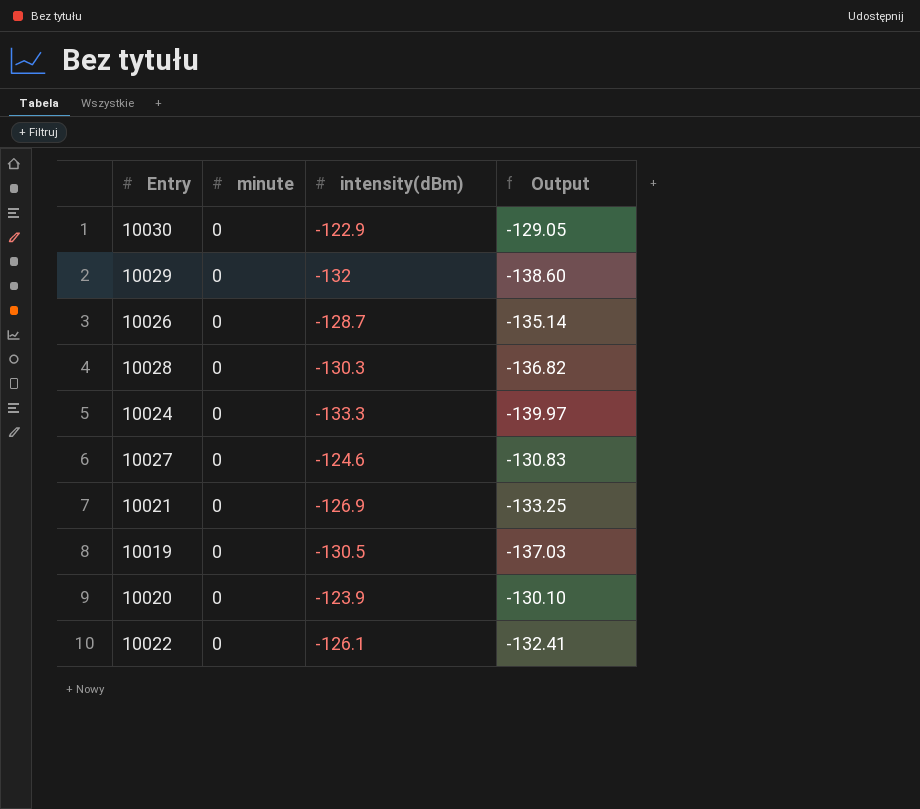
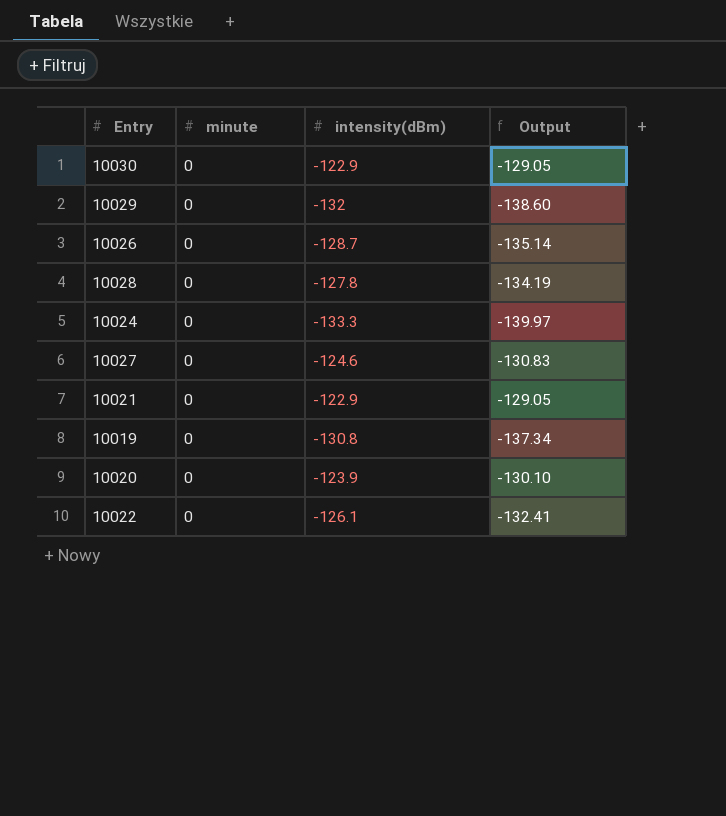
10028 | intensity(dBm): -130.3 -> -127.8
10028 | Output: -136.82 -> -134.19
10021 | intensity(dBm): -126.9 -> -122.9
10021 | Output: -133.25 -> -129.05
10019 | intensity(dBm): -130.5 -> -130.8
10019 | Output: -137.03 -> -137.34

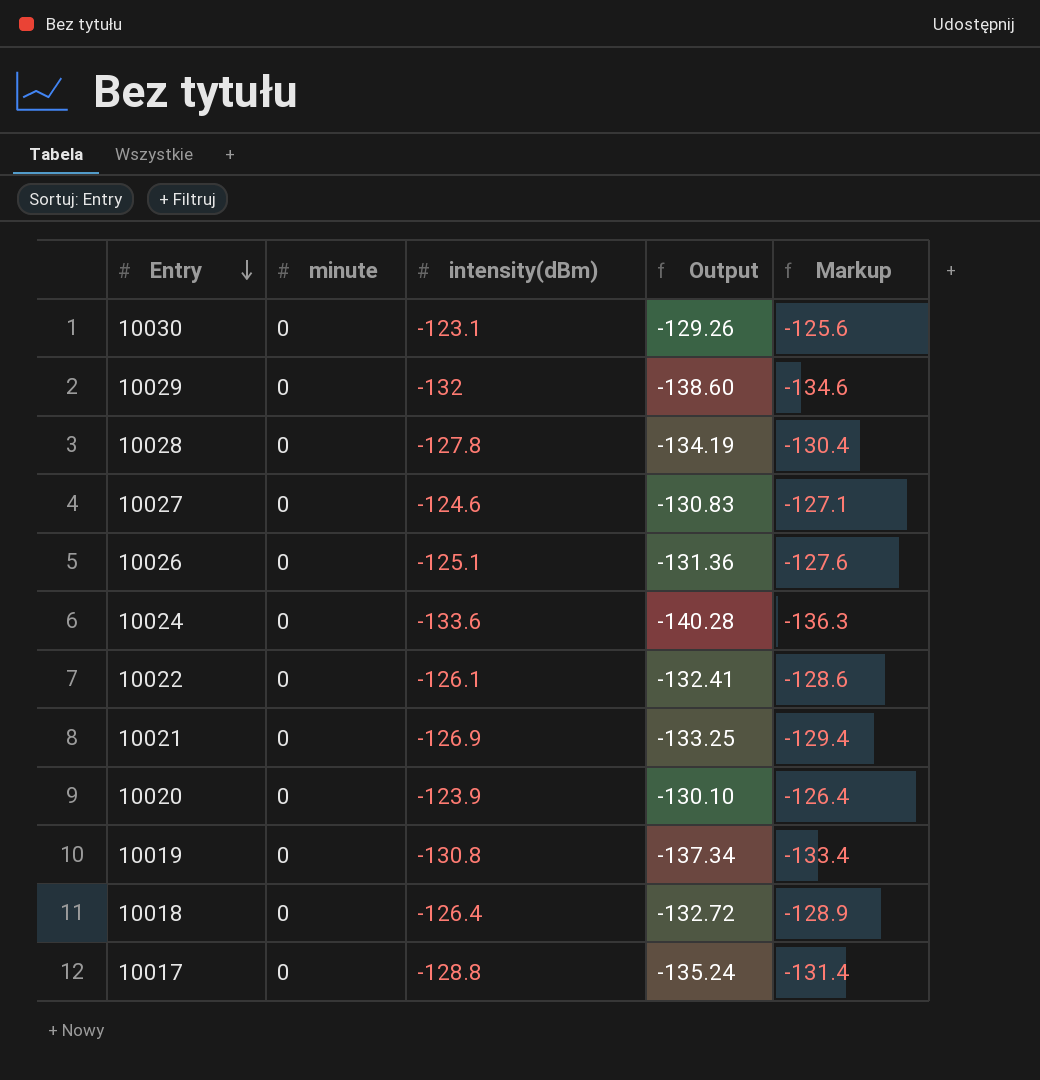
row order: none -> Entry descending
column Markup | formula: none -> [intensity(dBm)] * 1.02
10030 | intensity(dBm): -122.9 -> -123.1
10030 | Output: -129.05 -> -129.26
10026 | intensity(dBm): -128.7 -> -125.1
10026 | Output: -135.14 -> -131.36
10024 | intensity(dBm): -133.3 -> -133.6
10024 | Output: -139.97 -> -140.28
10021 | intensity(dBm): -122.9 -> -126.9
10021 | Output: -129.05 -> -133.25
row 10018: none -> 0 | -126.4 | -132.72 | -128.9
row 10017: none -> 0 | -128.8 | -135.24 | -131.4

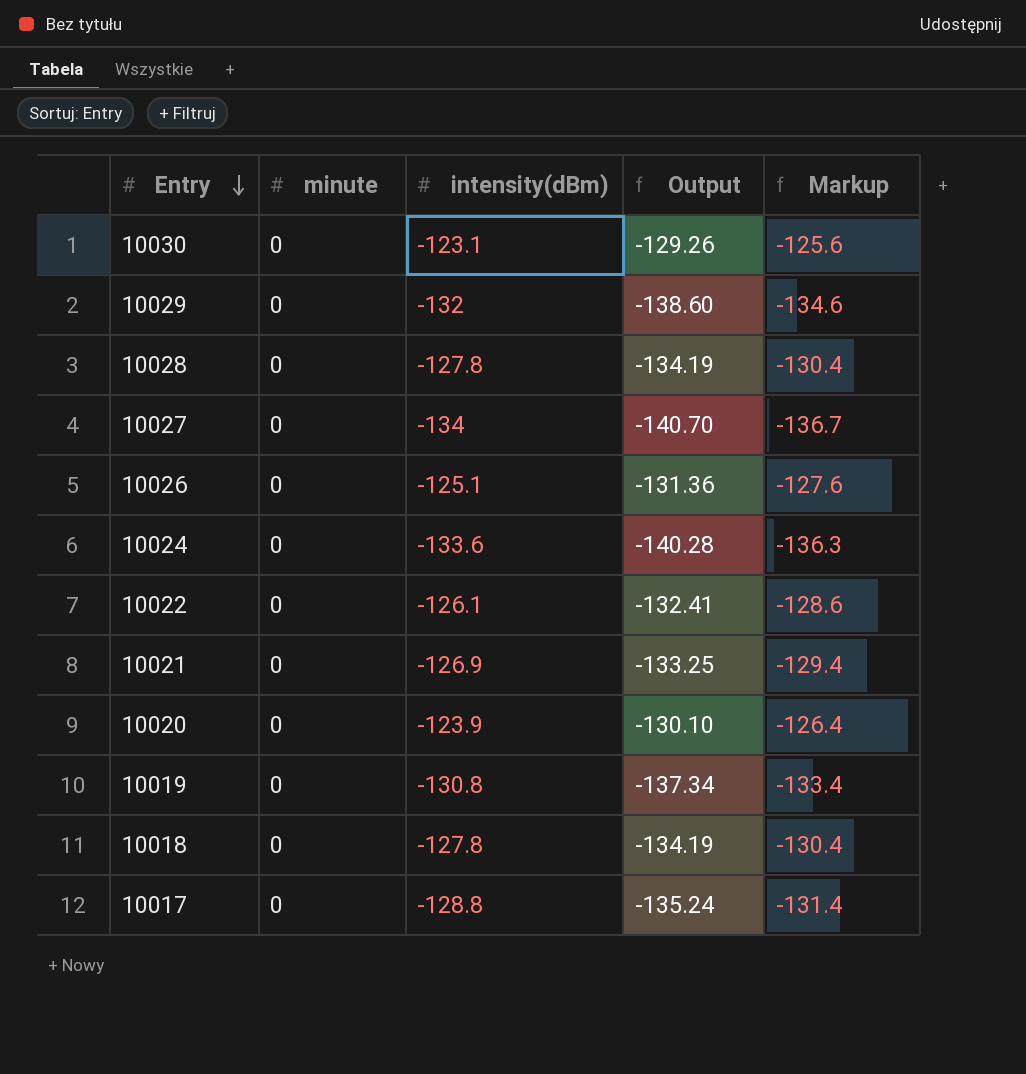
10027 | intensity(dBm): -124.6 -> -134
10027 | Output: -130.83 -> -140.70
10027 | Markup: -127.1 -> -136.7
10018 | intensity(dBm): -126.4 -> -127.8
10018 | Output: -132.72 -> -134.19
10018 | Markup: -128.9 -> -130.4

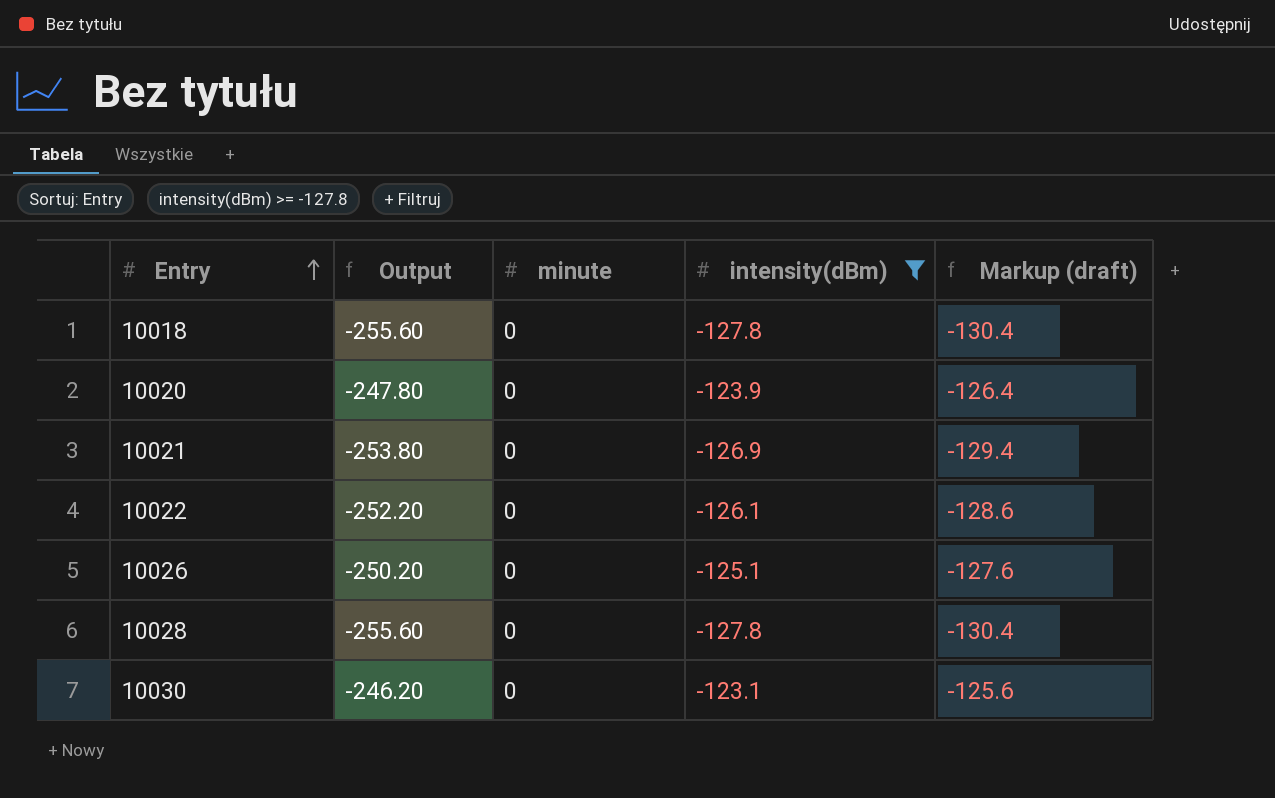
filter: none -> intensity(dBm) >= -127.8
row order: Entry descending -> Entry ascending
column Output | formula: [intensity(dBm)] * 1.05 -> [intensity(dBm)] * 2
column Output | position: 4 -> 2
column name: Markup -> Markup (draft)

